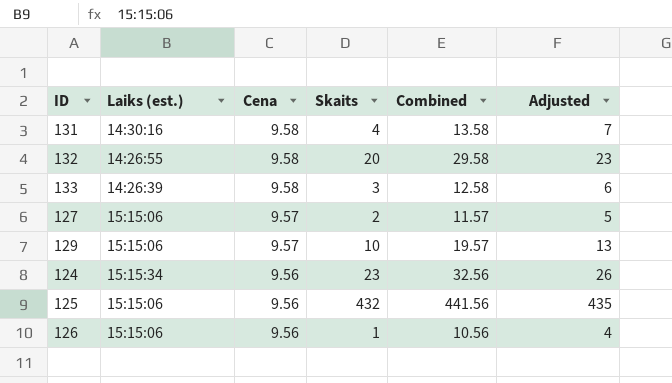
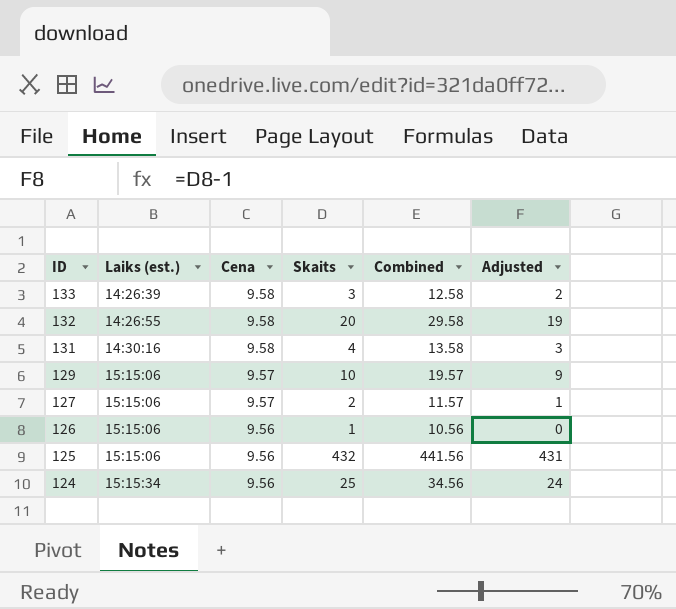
row order: Cena descending -> ID descending
column Adjusted | formula: [Skaits] + 3 -> [Skaits] - 1
124 | Skaits: 23 -> 25
124 | Combined: 32.56 -> 34.56

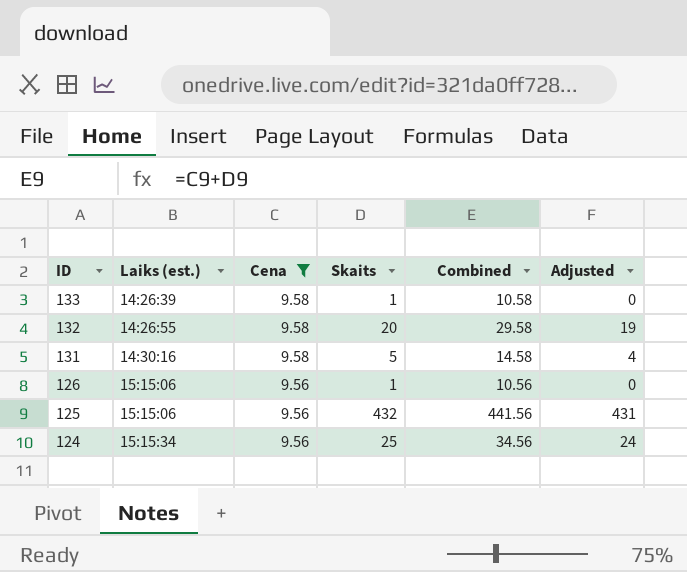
filter: none -> Cena != 9.57
133 | Skaits: 3 -> 1
133 | Combined: 12.58 -> 10.58
133 | Adjusted: 2 -> 0
131 | Skaits: 4 -> 5
131 | Combined: 13.58 -> 14.58
131 | Adjusted: 3 -> 4

